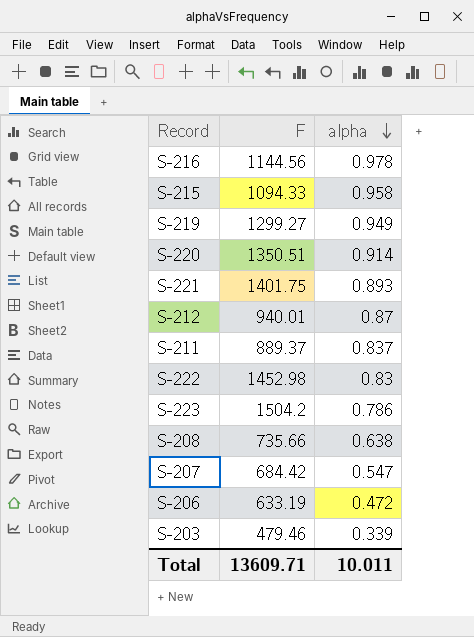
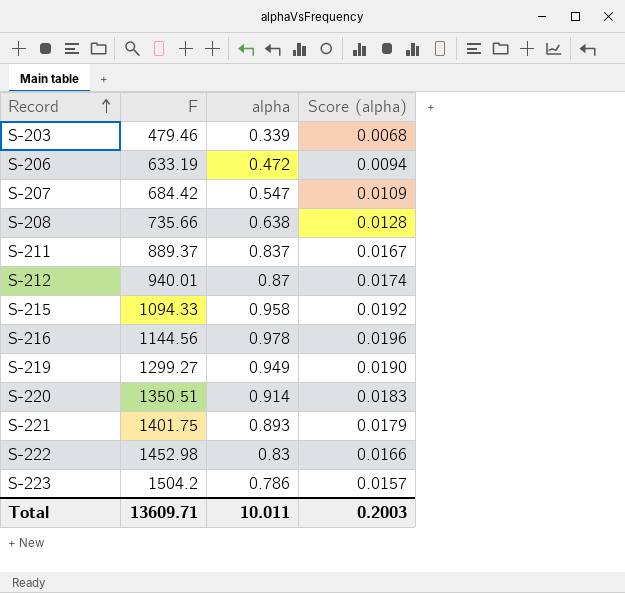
row order: alpha descending -> Record ascending
column Score (alpha) | formula: none -> [alpha] * 0.02

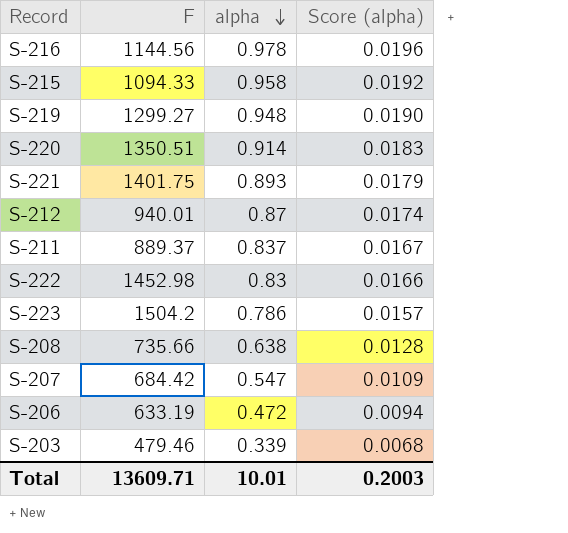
row order: Record ascending -> alpha descending
S-219 | alpha: 0.949 -> 0.948
Total | alpha: 10.011 -> 10.01

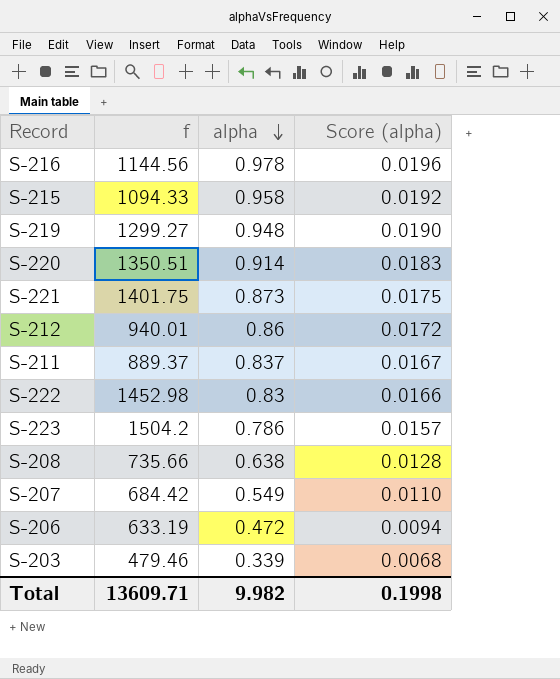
column name: F -> f
S-221 | alpha: 0.893 -> 0.873
S-221 | Score (alpha): 0.0179 -> 0.0175
S-212 | alpha: 0.87 -> 0.86
S-212 | Score (alpha): 0.0174 -> 0.0172
S-207 | alpha: 0.547 -> 0.549
S-207 | Score (alpha): 0.0109 -> 0.0110
Total | alpha: 10.01 -> 9.982
Total | Score (alpha): 0.2003 -> 0.1998

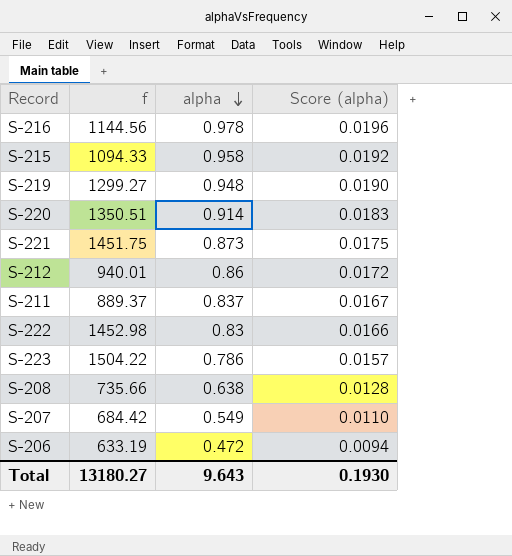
row S-203: 479.46 | 0.339 | 0.0068 -> none
S-221 | f: 1401.75 -> 1451.75
S-223 | f: 1504.2 -> 1504.22
Total | f: 13609.71 -> 13180.27
Total | alpha: 9.982 -> 9.643
Total | Score (alpha): 0.1998 -> 0.1930

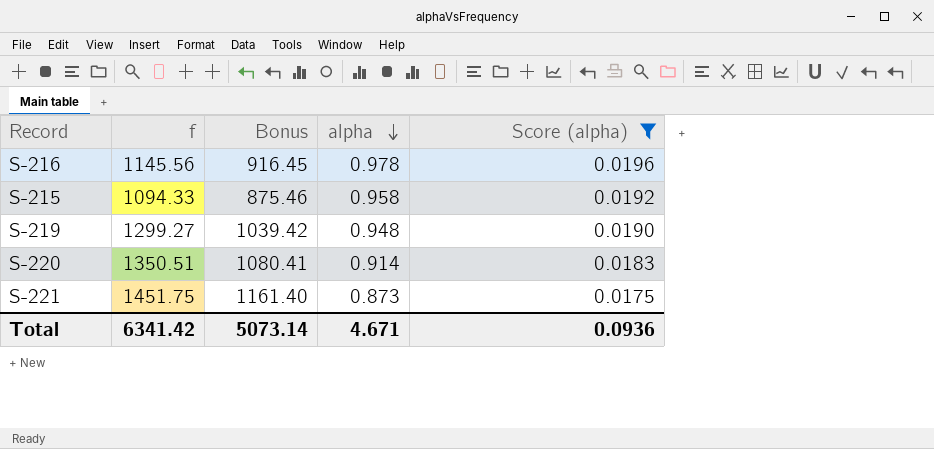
filter: none -> Score (alpha) >= 0.0175
column Bonus | formula: none -> [f] * 0.8
S-216 | f: 1144.56 -> 1145.56
Total | f: 13180.27 -> 6341.42
Total | alpha: 9.643 -> 4.671
Total | Score (alpha): 0.1930 -> 0.0936

